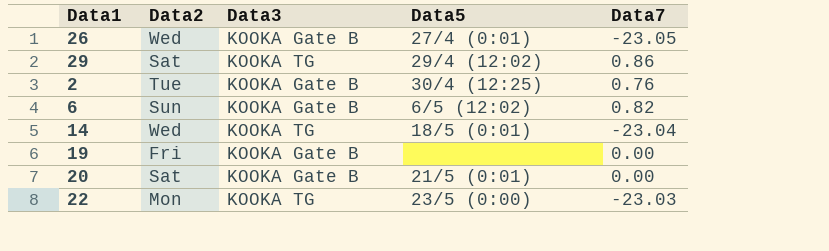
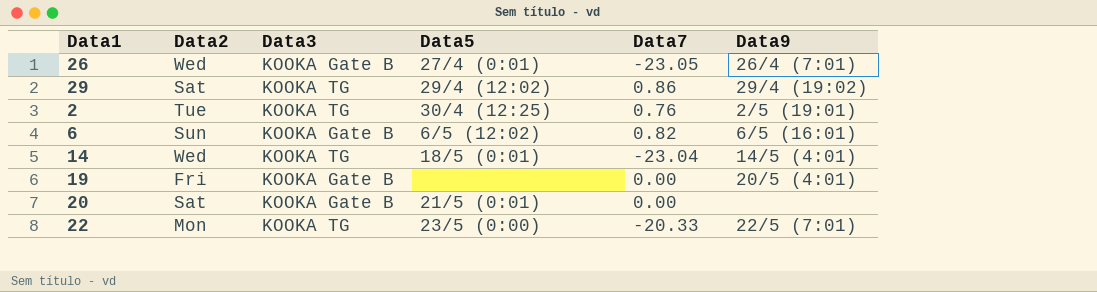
column Data9 | position: none -> 6
2 | Data3: KOOKA Gate B -> KOOKA TG
22 | Data7: -23.03 -> -20.33

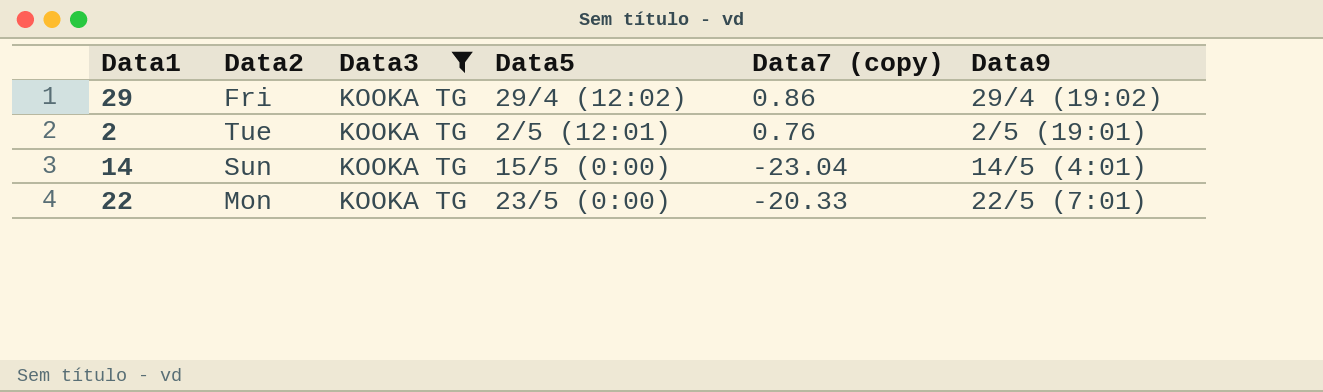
filter: none -> Data3 = KOOKA TG
column name: Data7 -> Data7 (copy)
29 | Data2: Sat -> Fri
2 | Data5: 30/4 (12:25) -> 2/5 (12:01)
14 | Data2: Wed -> Sun
14 | Data5: 18/5 (0:01) -> 15/5 (0:00)

